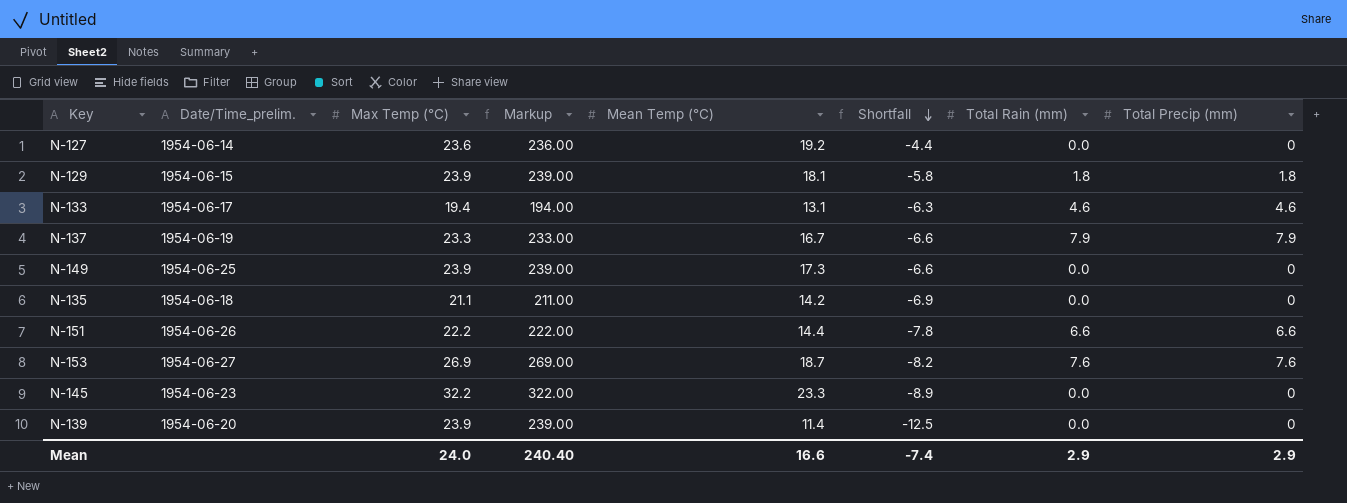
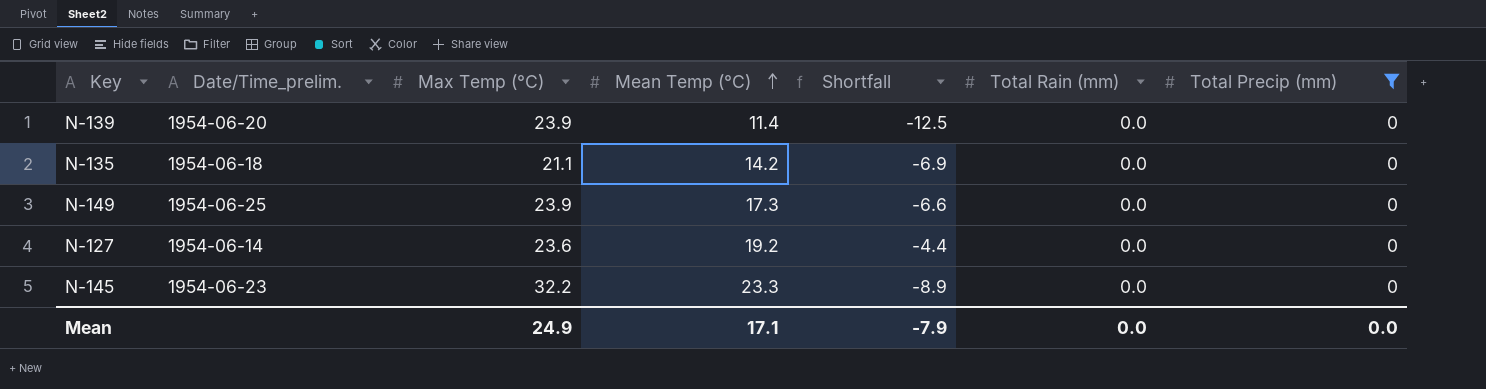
filter: none -> Total Precip (mm) = 0
row order: Shortfall descending -> Mean Temp (°C) ascending
column Markup | formula: [Max Temp (°C)] * 10 -> none
Mean | Max Temp (°C): 24.0 -> 24.9
Mean | Mean Temp (°C): 16.6 -> 17.1
Mean | Shortfall: -7.4 -> -7.9
Mean | Total Rain (mm): 2.9 -> 0.0
Mean | Total Precip (mm): 2.9 -> 0.0

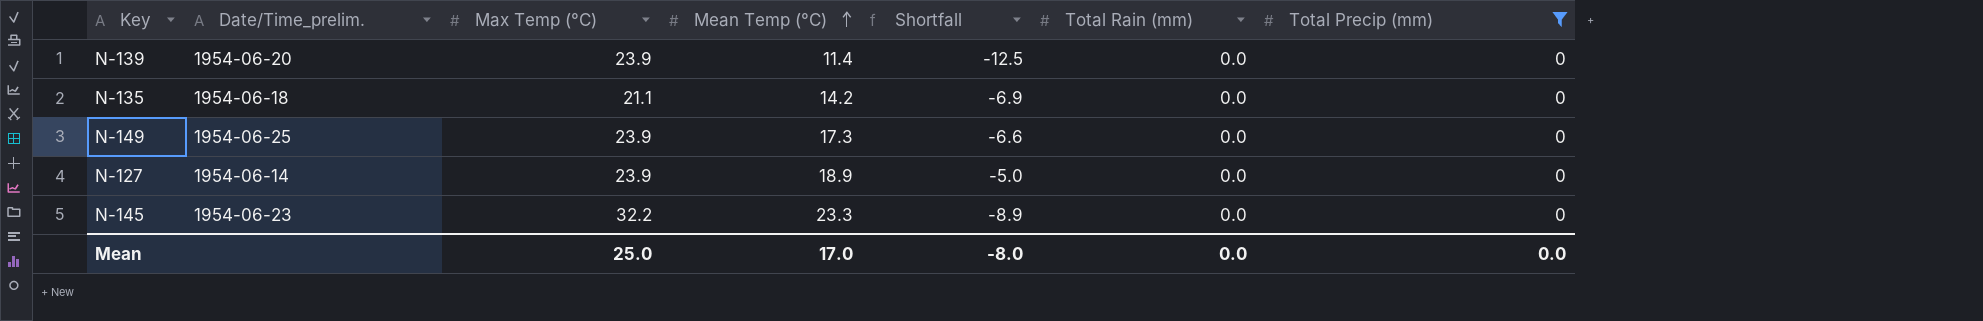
N-127 | Max Temp (°C): 23.6 -> 23.9
N-127 | Mean Temp (°C): 19.2 -> 18.9
N-127 | Shortfall: -4.4 -> -5.0
Mean | Max Temp (°C): 24.9 -> 25.0
Mean | Mean Temp (°C): 17.1 -> 17.0
Mean | Shortfall: -7.9 -> -8.0

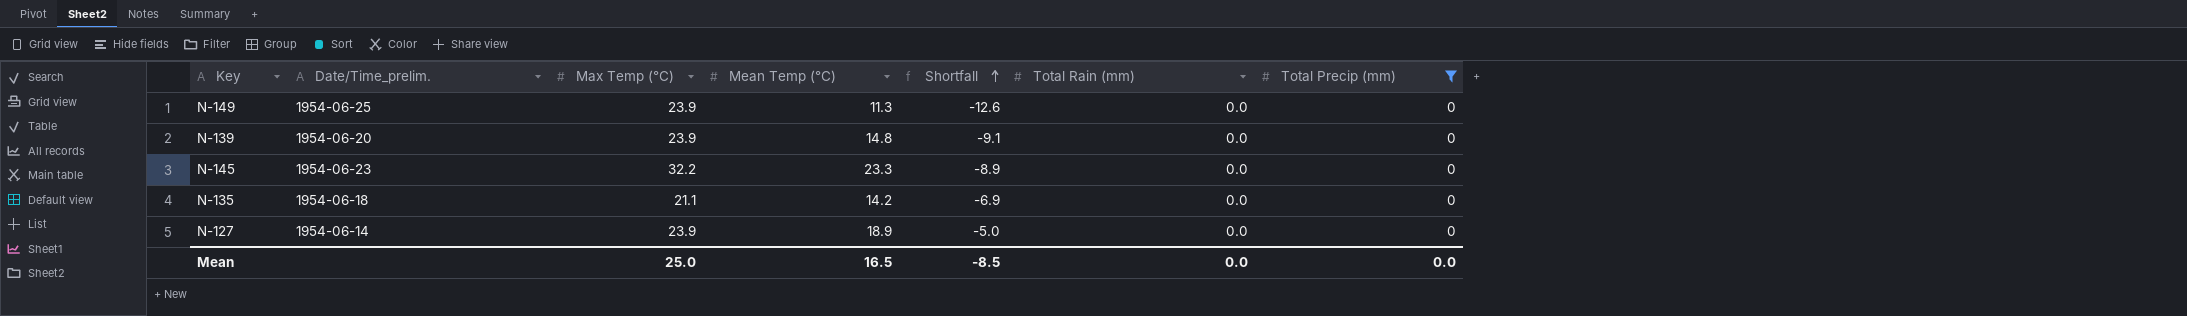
row order: Mean Temp (°C) ascending -> Shortfall ascending
N-149 | Mean Temp (°C): 17.3 -> 11.3
N-149 | Shortfall: -6.6 -> -12.6
N-139 | Mean Temp (°C): 11.4 -> 14.8
N-139 | Shortfall: -12.5 -> -9.1
Mean | Mean Temp (°C): 17.0 -> 16.5
Mean | Shortfall: -8.0 -> -8.5

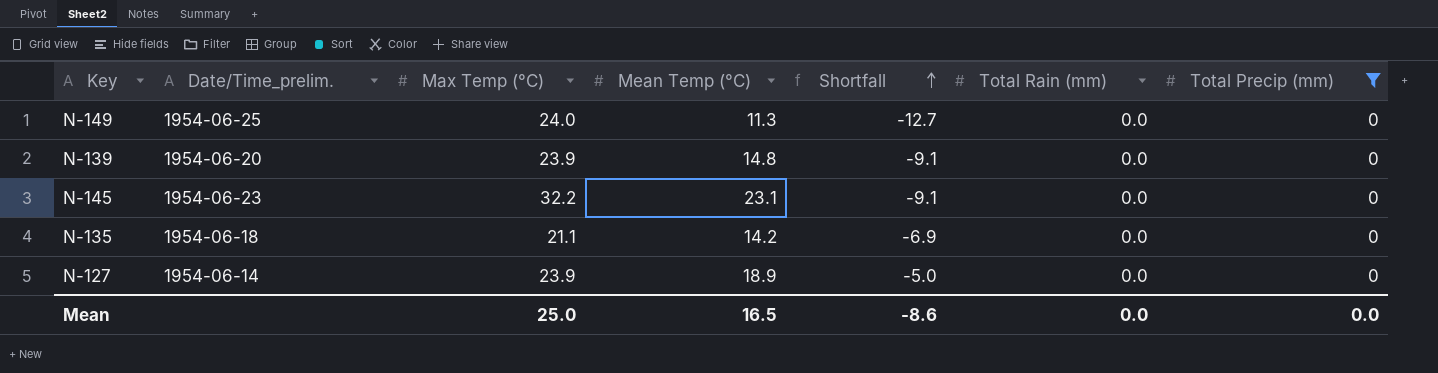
N-149 | Max Temp (°C): 23.9 -> 24.0
N-149 | Shortfall: -12.6 -> -12.7
N-145 | Mean Temp (°C): 23.3 -> 23.1
N-145 | Shortfall: -8.9 -> -9.1
Mean | Shortfall: -8.5 -> -8.6

